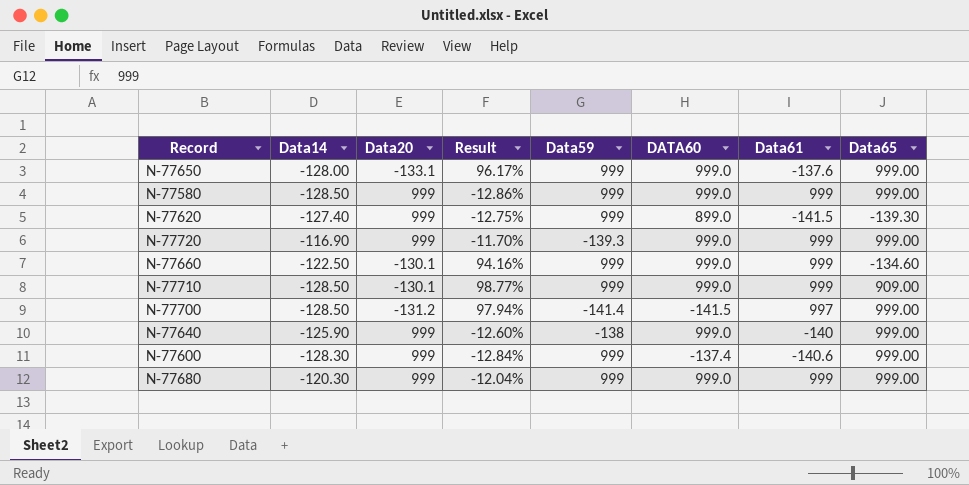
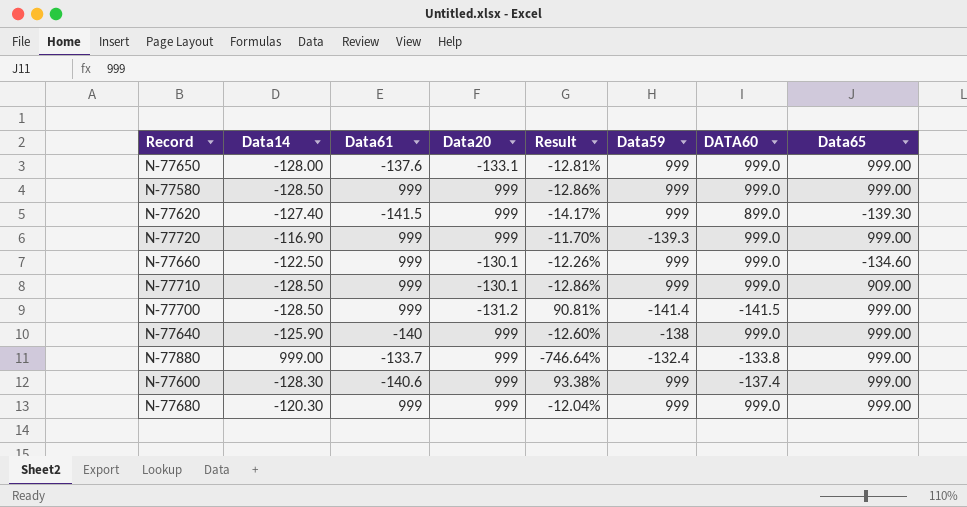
column Data61 | position: 7 -> 3
column Result | formula: [Data14] / [Data20] -> [Data14] / [DATA60]
N-77700 | Data61: 997 -> 999
row N-77880: none -> 999.00 | -133.7 | 999 | -746.64% | -132.4 | -133.8 | 999.00

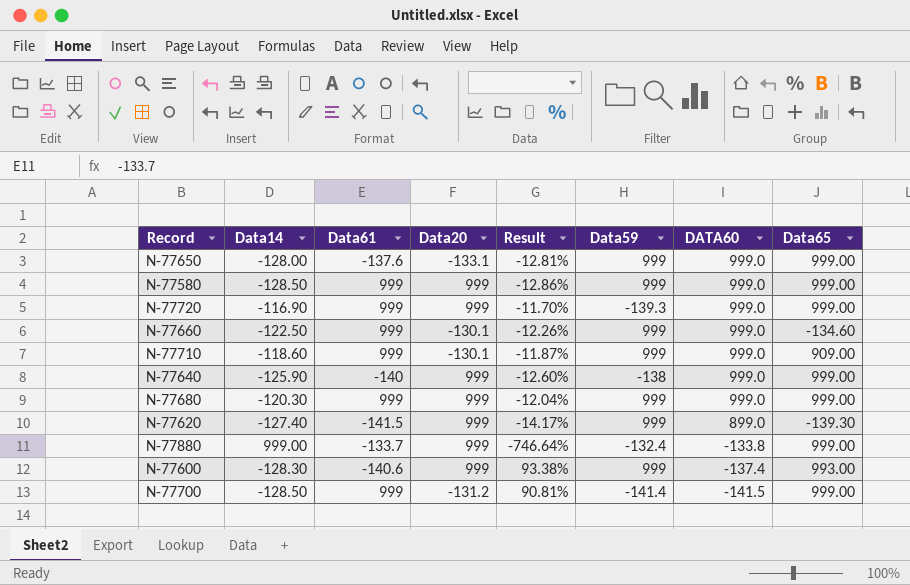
row order: none -> DATA60 descending
N-77710 | Data14: -128.50 -> -118.60
N-77710 | Result: -12.86% -> -11.87%
N-77600 | Data65: 999.00 -> 993.00

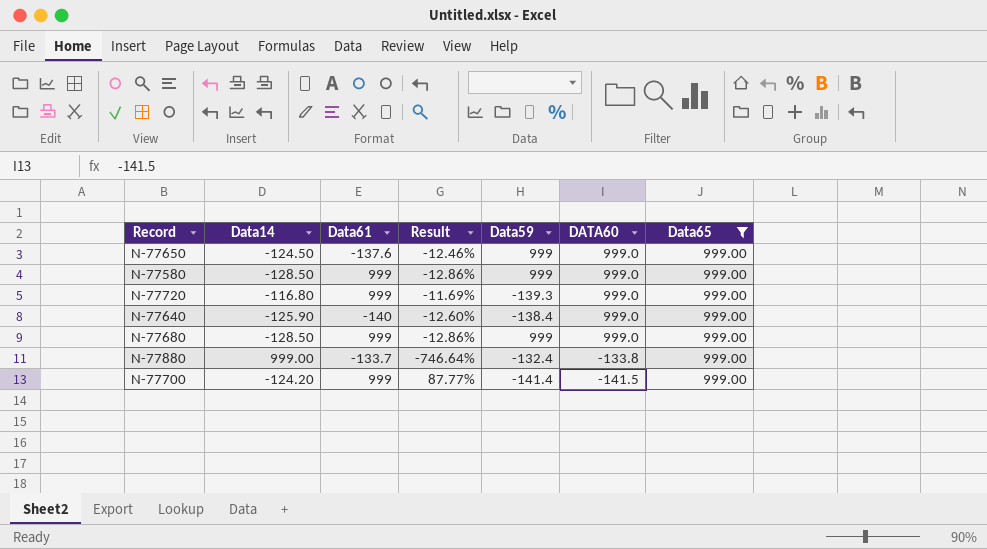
filter: none -> Data65 = 999.00
column Data20 | position: 4 -> none
N-77650 | Data14: -128.00 -> -124.50
N-77650 | Result: -12.81% -> -12.46%
N-77720 | Data14: -116.90 -> -116.80
N-77720 | Result: -11.70% -> -11.69%
N-77640 | Data59: -138 -> -138.4
N-77680 | Data14: -120.30 -> -128.50
N-77680 | Result: -12.04% -> -12.86%
N-77700 | Data14: -128.50 -> -124.20
N-77700 | Result: 90.81% -> 87.77%

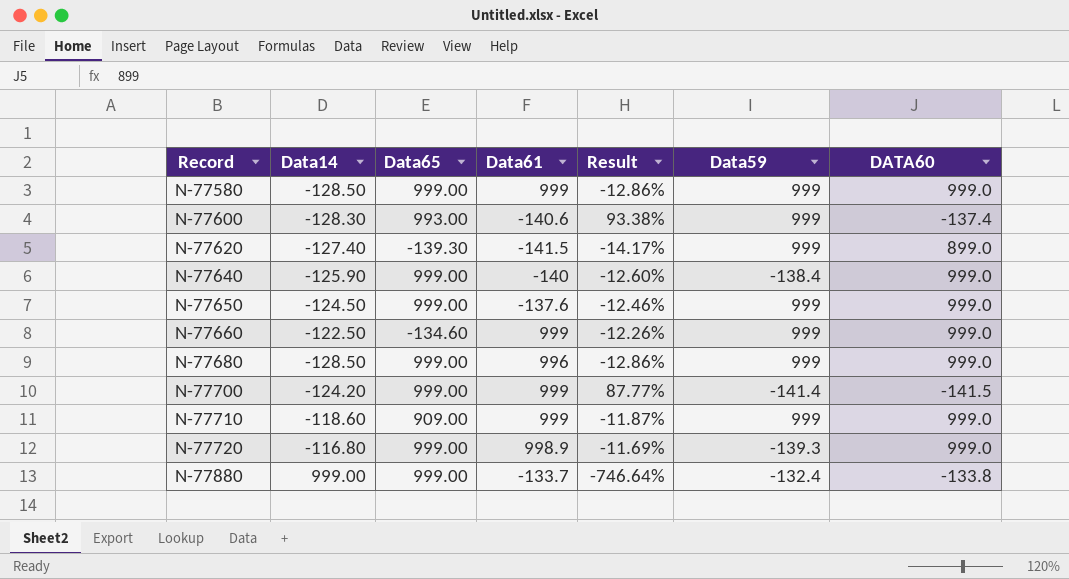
filter: Data65 = 999.00 -> none
row order: DATA60 descending -> Record ascending
column Data65 | position: 7 -> 3
N-77680 | Data61: 999 -> 996
N-77720 | Data61: 999 -> 998.9

